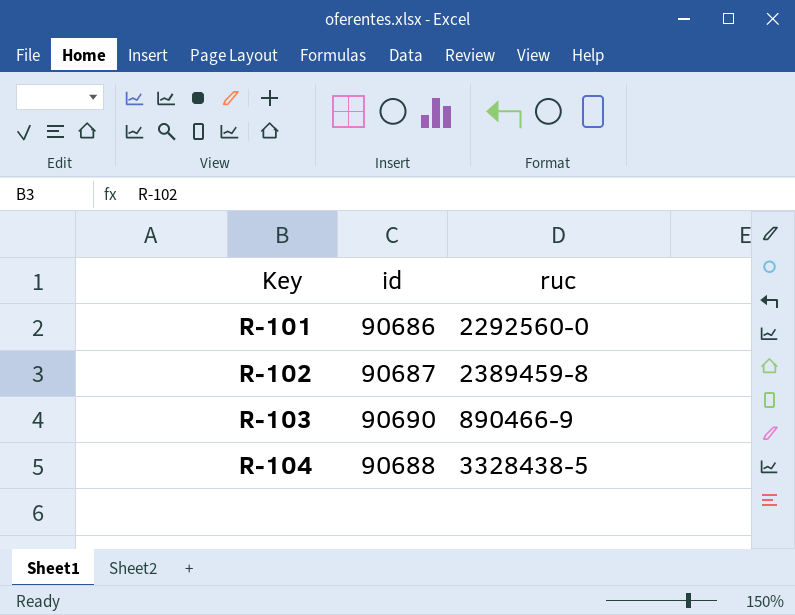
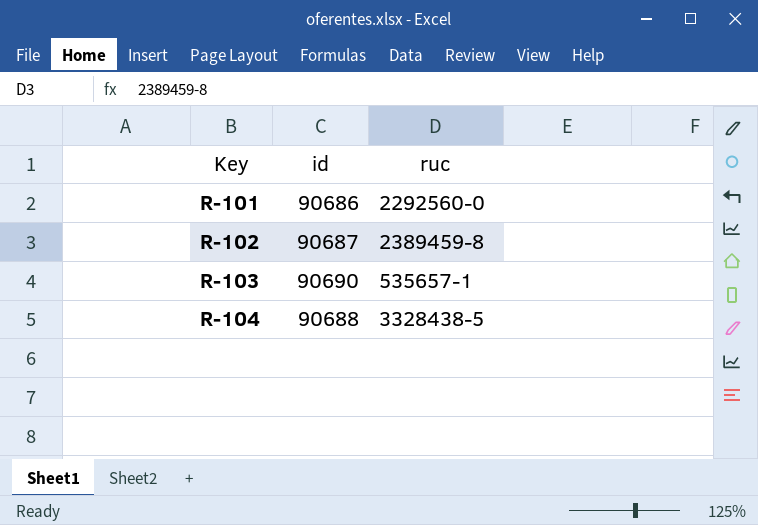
R-103 | ruc: 890466-9 -> 535657-1

